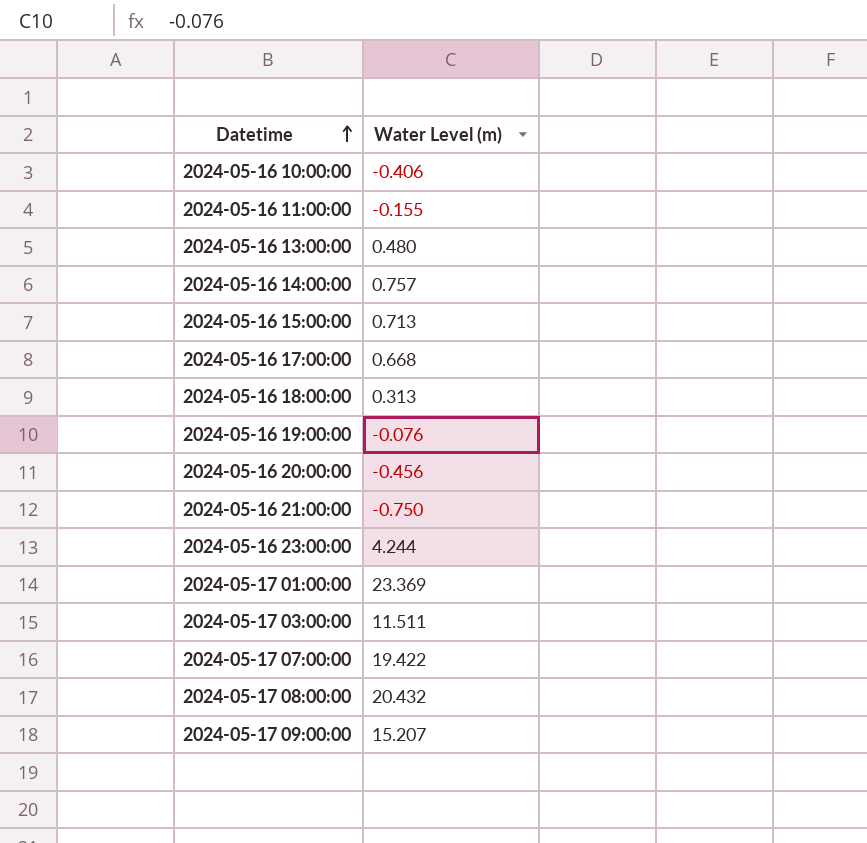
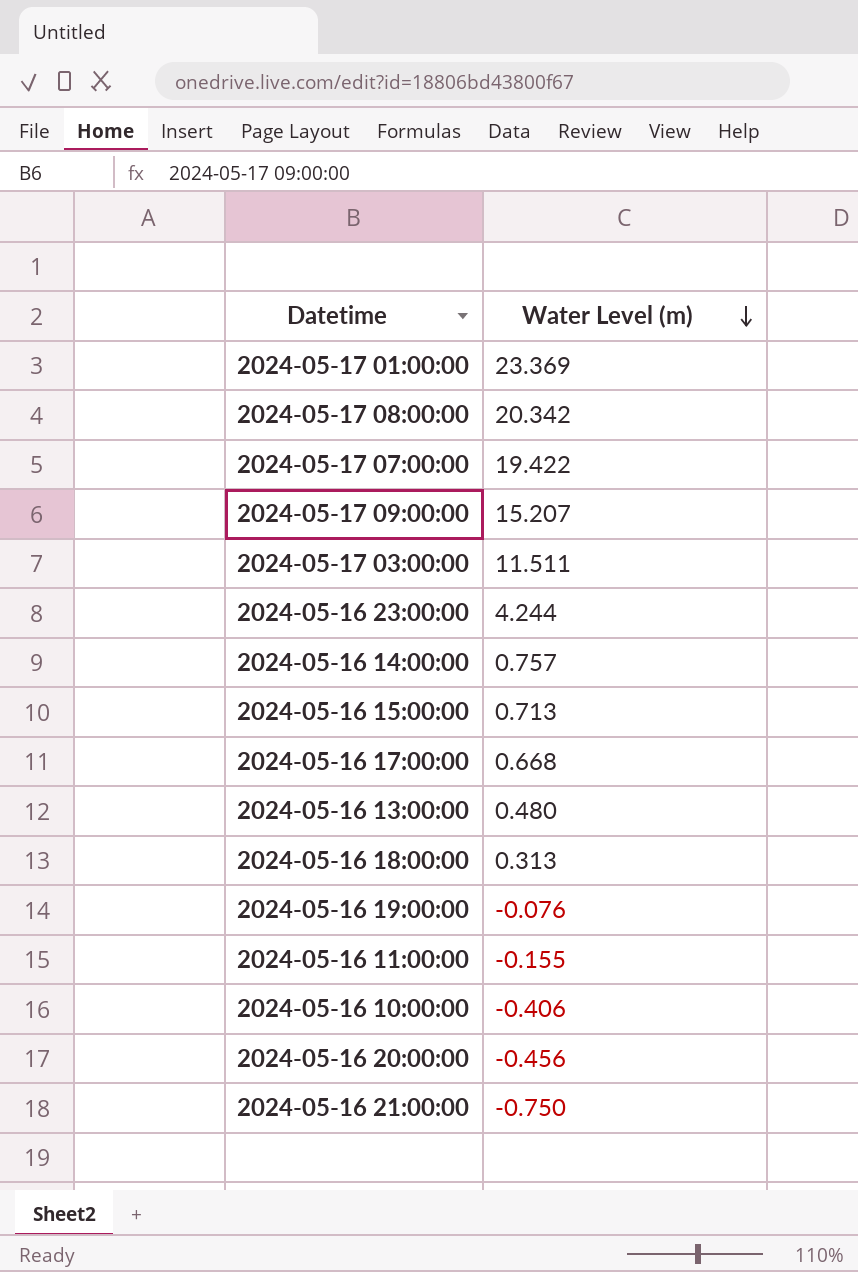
row order: Datetime ascending -> Water Level (m) descending
2024-05-17 08:00:00 | Water Level (m): 20.432 -> 20.342

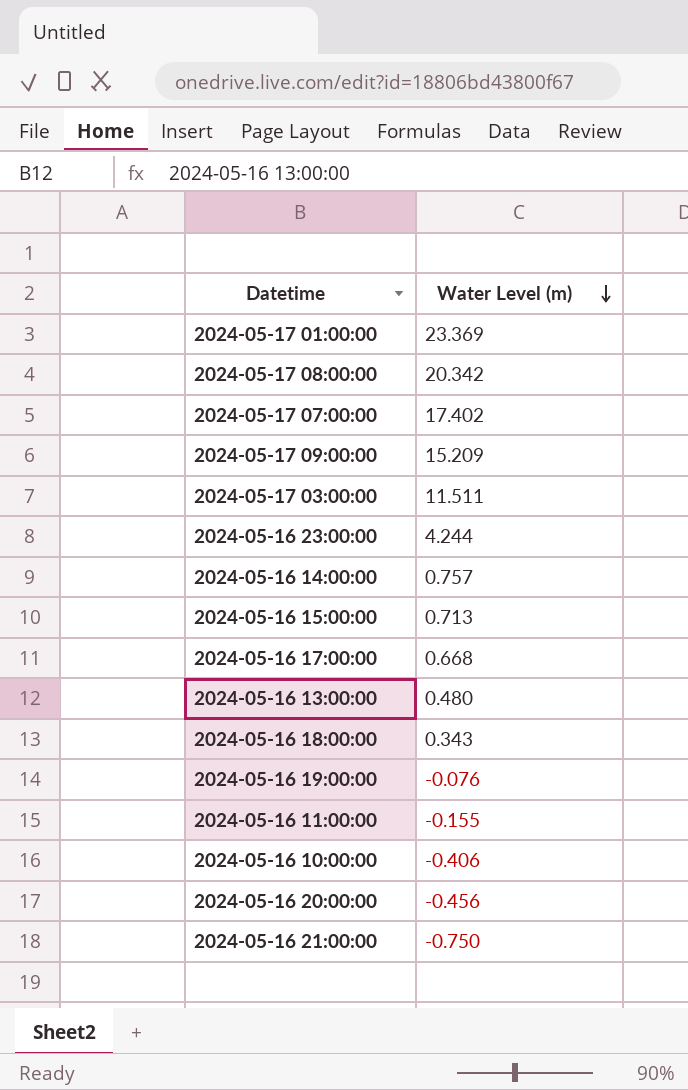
2024-05-17 07:00:00 | Water Level (m): 19.422 -> 17.402
2024-05-17 09:00:00 | Water Level (m): 15.207 -> 15.209
2024-05-16 18:00:00 | Water Level (m): 0.313 -> 0.343

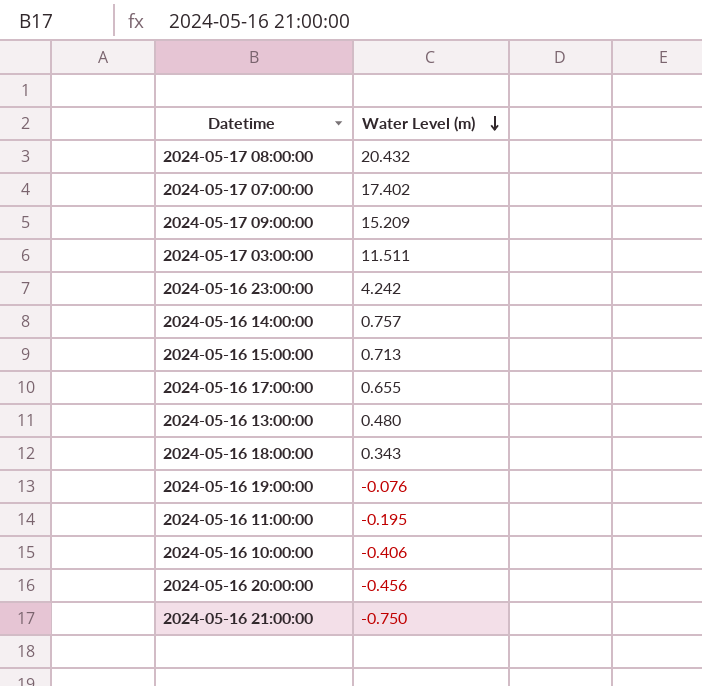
row 2024-05-17 01:00:00: 23.369 -> none
2024-05-17 08:00:00 | Water Level (m): 20.342 -> 20.432
2024-05-16 23:00:00 | Water Level (m): 4.244 -> 4.242
2024-05-16 17:00:00 | Water Level (m): 0.668 -> 0.655
2024-05-16 11:00:00 | Water Level (m): -0.155 -> -0.195

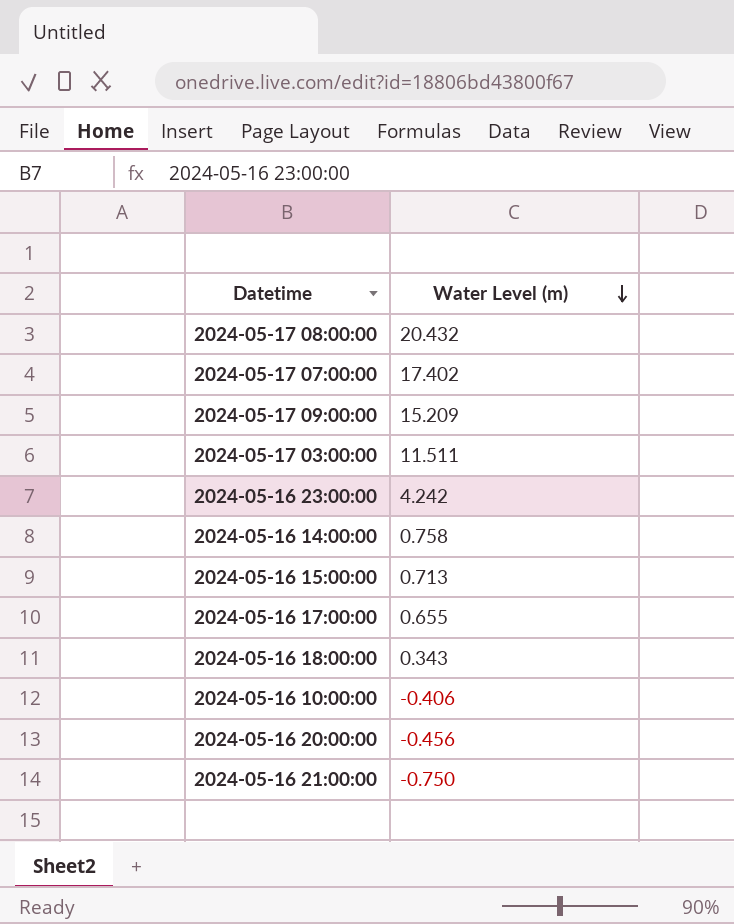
row 2024-05-16 13:00:00: 0.480 -> none
row 2024-05-16 19:00:00: -0.076 -> none
row 2024-05-16 11:00:00: -0.195 -> none
2024-05-16 14:00:00 | Water Level (m): 0.757 -> 0.758

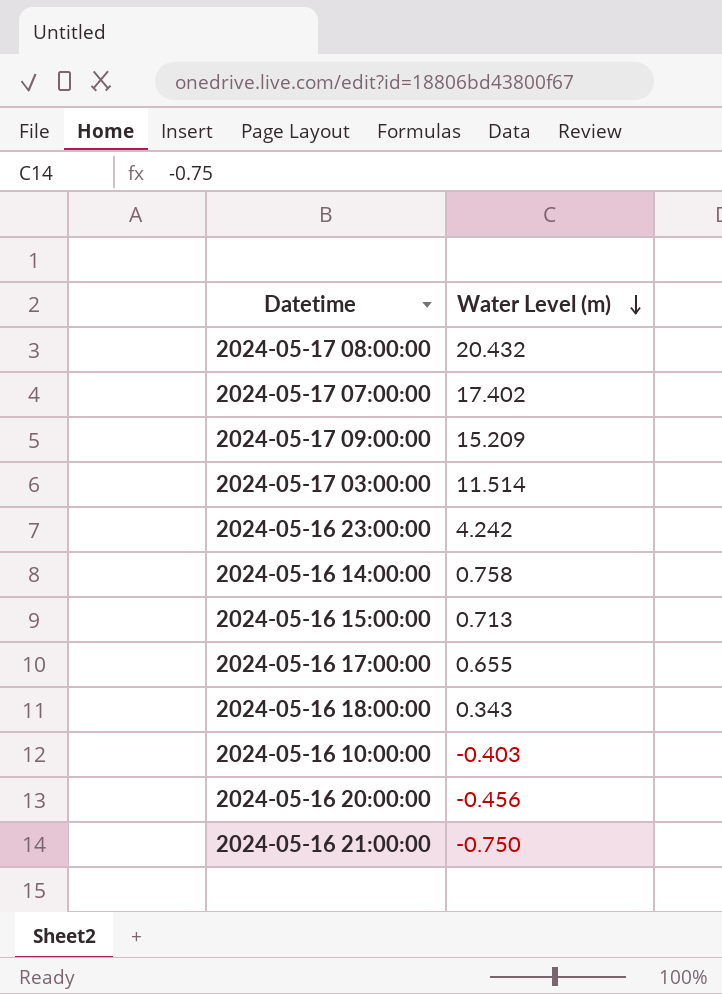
2024-05-17 03:00:00 | Water Level (m): 11.511 -> 11.514
2024-05-16 10:00:00 | Water Level (m): -0.406 -> -0.403

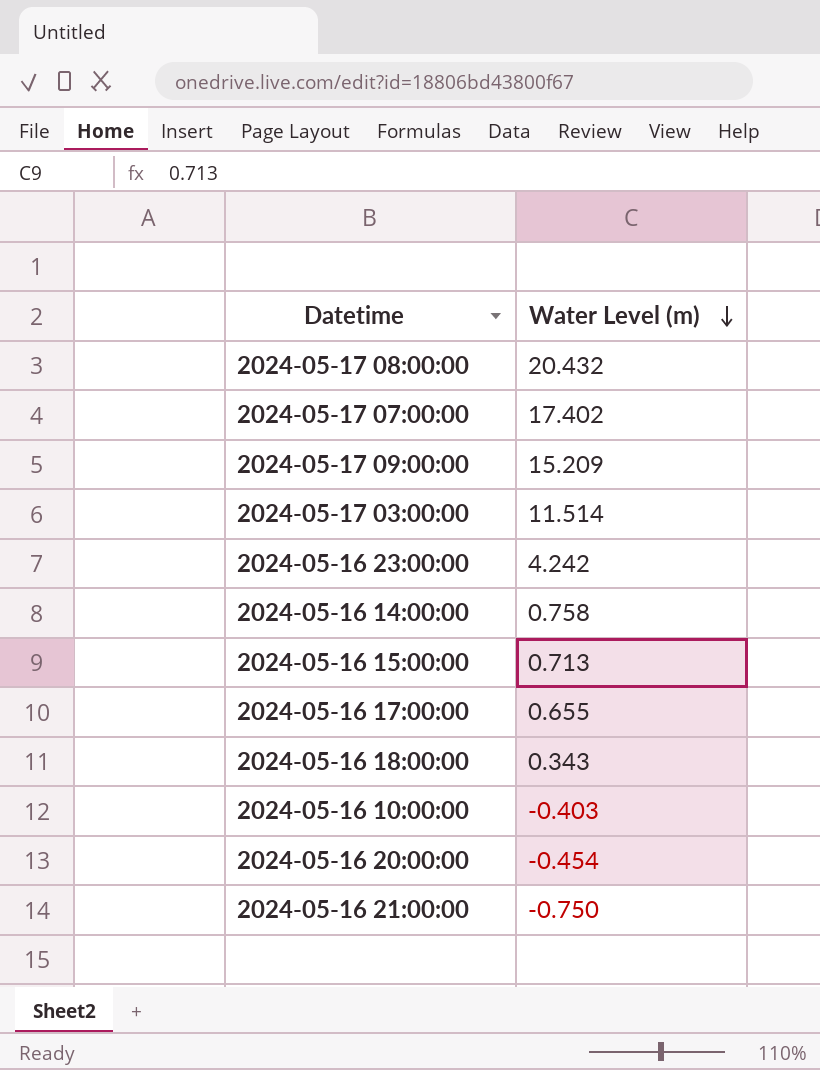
2024-05-16 20:00:00 | Water Level (m): -0.456 -> -0.454

